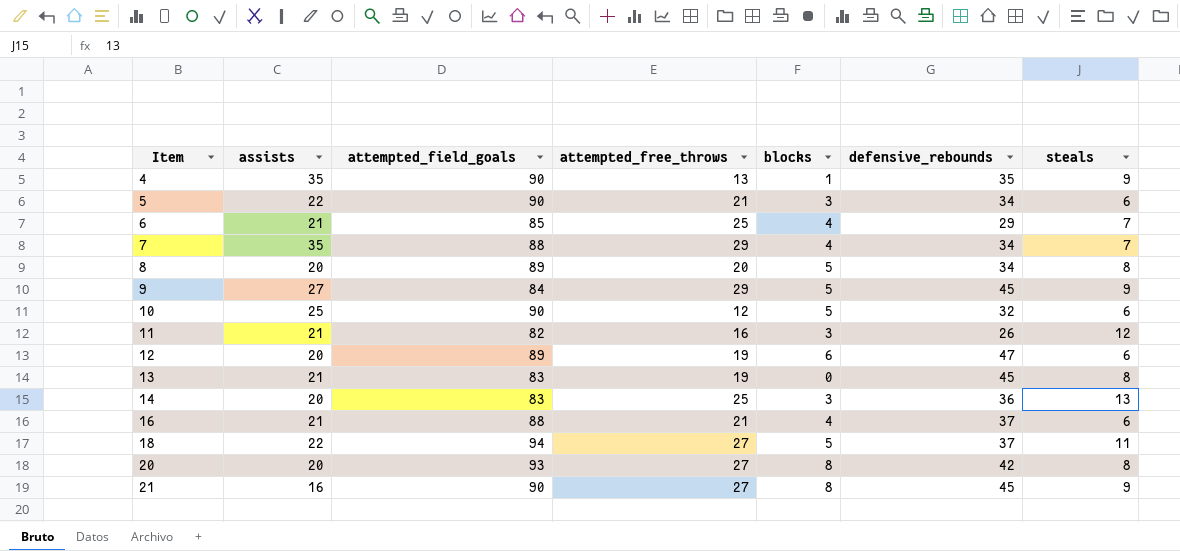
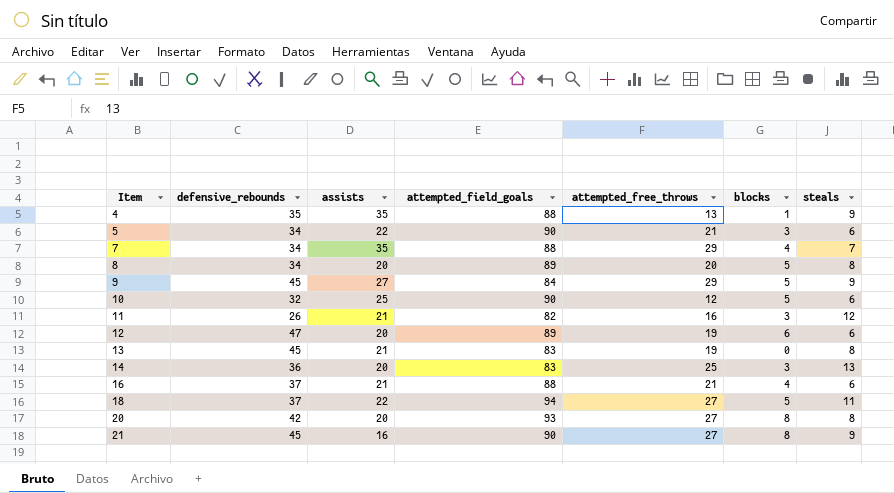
column defensive_rebounds | position: 6 -> 2
row 6: 21 | 85 | 25 | 4 | 29 | 7 -> none
4 | attempted_field_goals: 90 -> 88

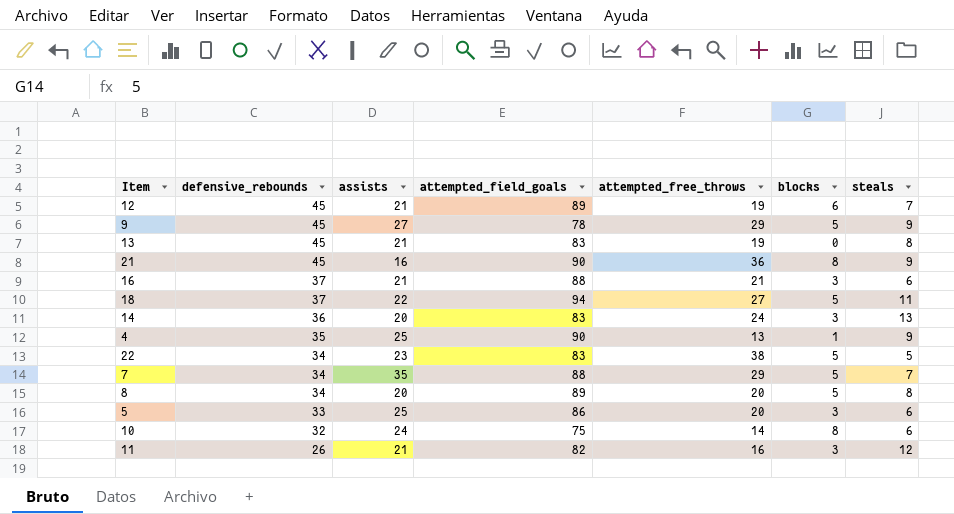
row order: Item ascending -> defensive_rebounds descending
row 20: 42 | 20 | 93 | 27 | 8 | 8 -> none
12 | defensive_rebounds: 47 -> 45
12 | assists: 20 -> 21
12 | steals: 6 -> 7
9 | attempted_field_goals: 84 -> 78
21 | attempted_free_throws: 27 -> 36
16 | blocks: 4 -> 3
14 | attempted_free_throws: 25 -> 24
4 | assists: 35 -> 25
4 | attempted_field_goals: 88 -> 90
row 22: none -> 34 | 23 | 83 | 38 | 5 | 5
7 | blocks: 4 -> 5
5 | defensive_rebounds: 34 -> 33
5 | assists: 22 -> 25
5 | attempted_field_goals: 90 -> 86
5 | attempted_free_throws: 21 -> 20
10 | assists: 25 -> 24
10 | attempted_field_goals: 90 -> 75
10 | attempted_free_throws: 12 -> 14
10 | blocks: 5 -> 8

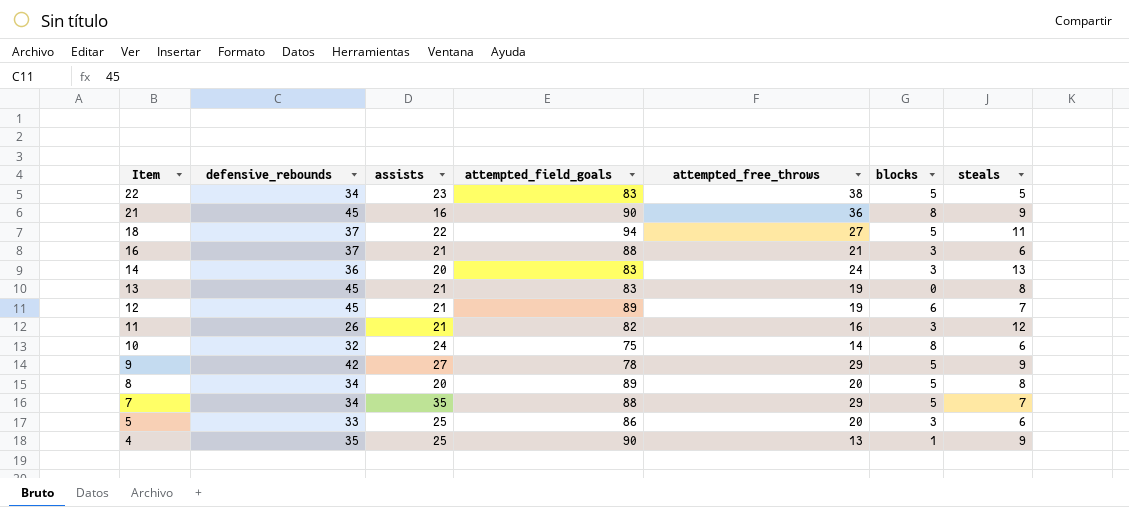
row order: defensive_rebounds descending -> Item descending
9 | defensive_rebounds: 45 -> 42

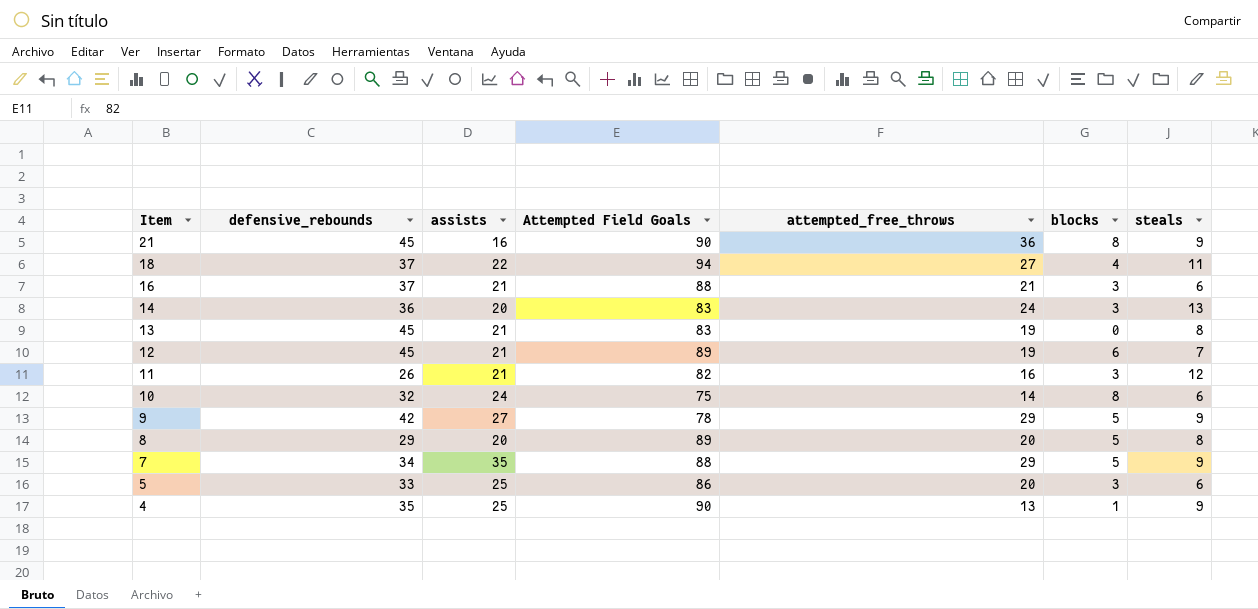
column name: attempted_field_goals -> Attempted Field Goals
row 22: 34 | 23 | 83 | 38 | 5 | 5 -> none
18 | blocks: 5 -> 4
8 | defensive_rebounds: 34 -> 29
7 | steals: 7 -> 9

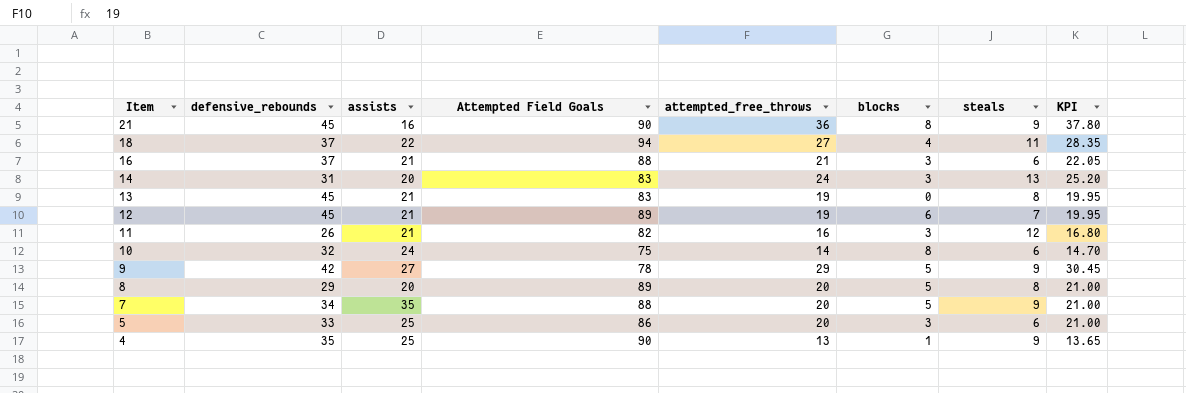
column KPI | formula: none -> [attempted_free_throws] * 1.05
14 | defensive_rebounds: 36 -> 31
7 | attempted_free_throws: 29 -> 20

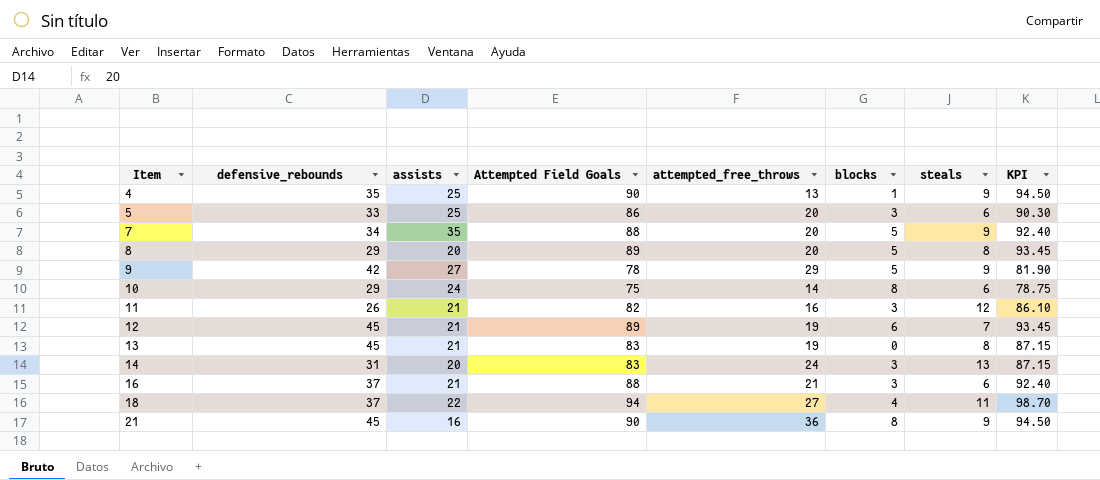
row order: Item descending -> Item ascending
column KPI | formula: [attempted_free_throws] * 1.05 -> [Attempted Field Goals] * 1.05
10 | defensive_rebounds: 32 -> 29

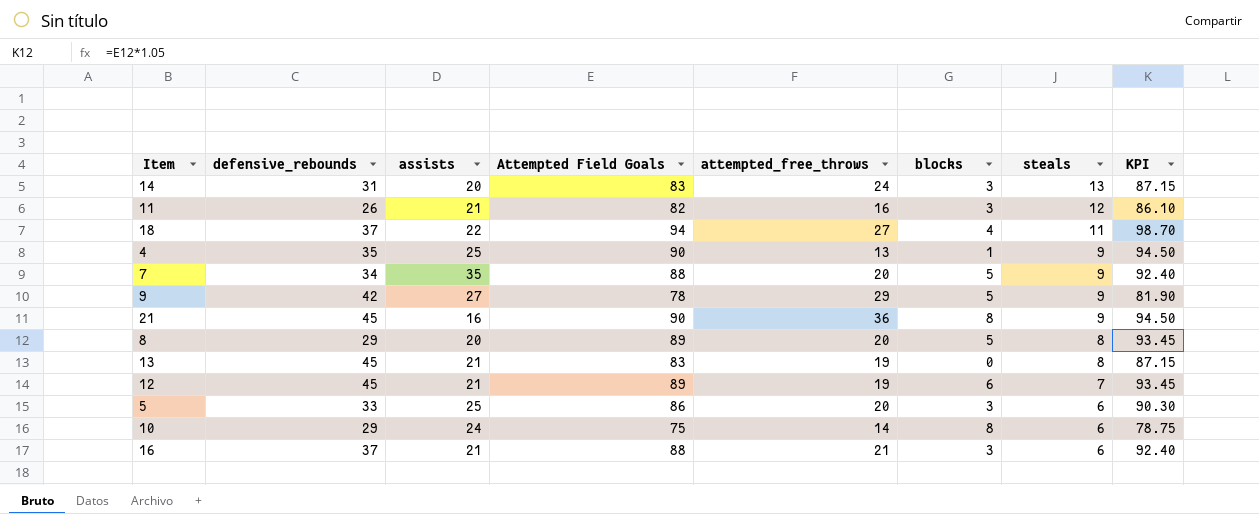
row order: Item ascending -> steals descending

